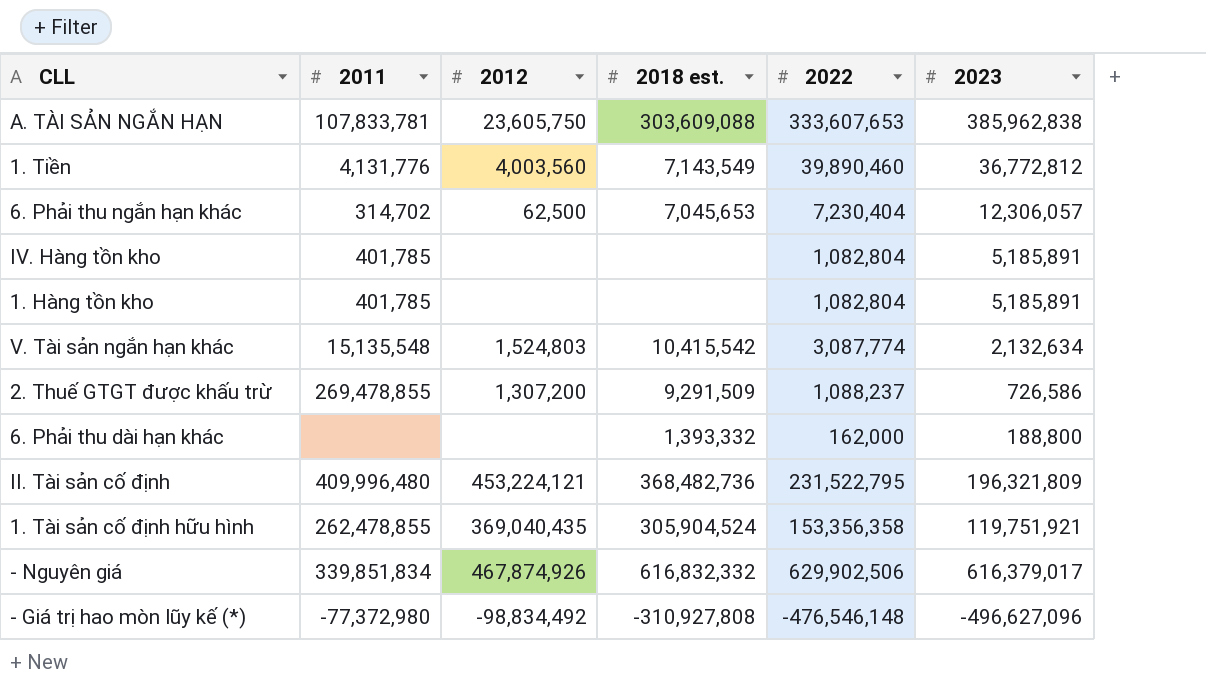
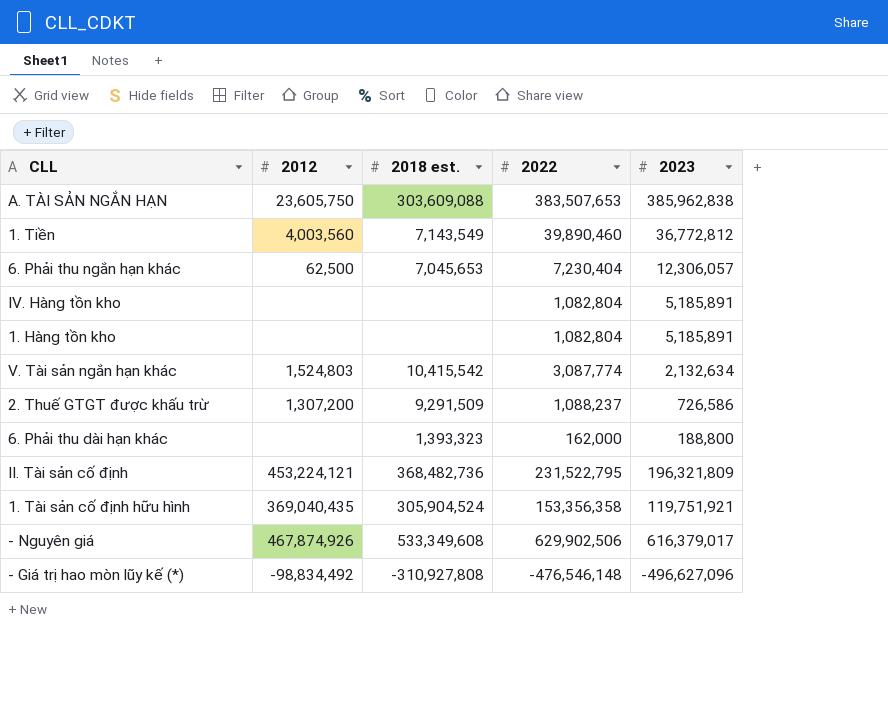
column 2011 | position: 2 -> none
A. TÀI SẢN NGẮN HẠN | 2022: 333,607,653 -> 383,507,653
6. Phải thu dài hạn khác | 2018 est.: 1,393,332 -> 1,393,323
- Nguyên giá | 2018 est.: 616,832,332 -> 533,349,608

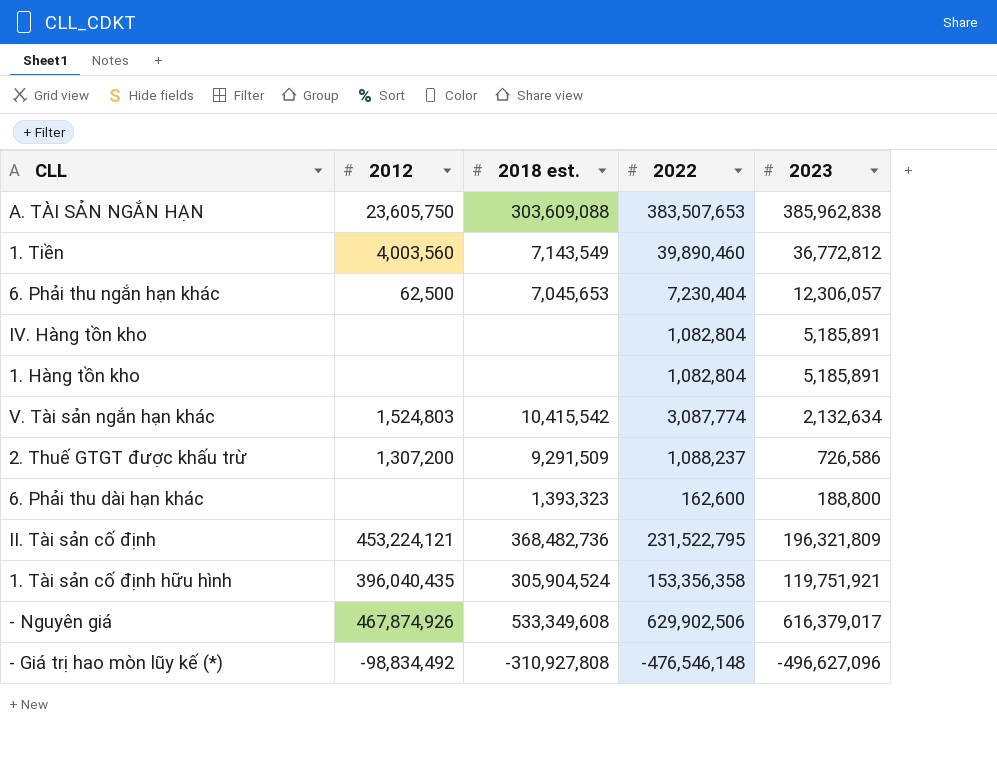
6. Phải thu dài hạn khác | 2022: 162,000 -> 162,600
1. Tài sản cố định hữu hình | 2012: 369,040,435 -> 396,040,435

